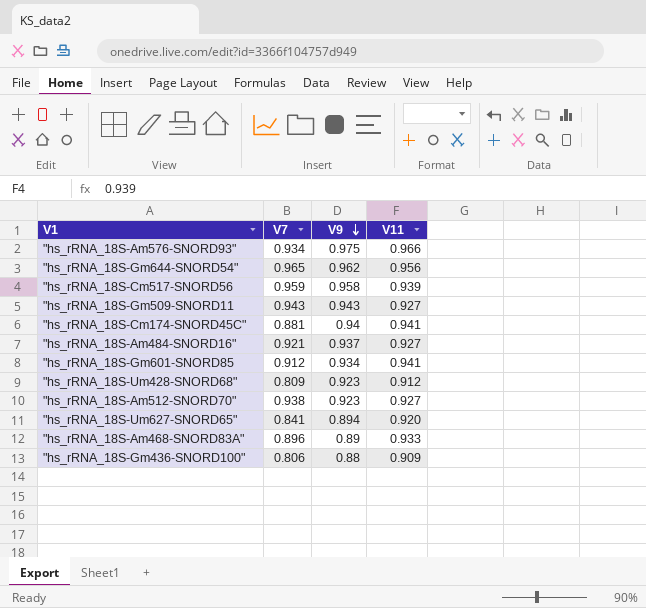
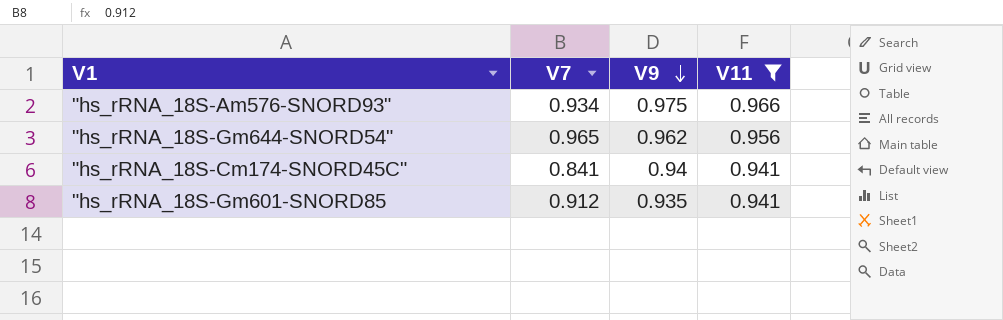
filter: none -> V11 >= 0.941
"hs_rRNA_18S-Cm174-SNORD45C" | V7: 0.881 -> 0.841
"hs_rRNA_18S-Gm601-SNORD85 | V9: 0.934 -> 0.935

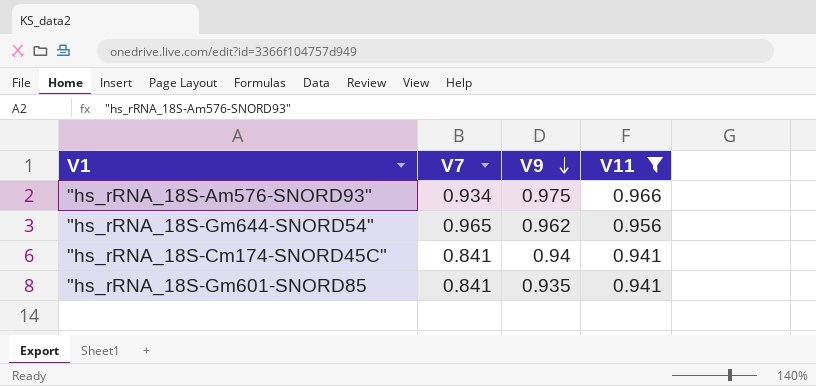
"hs_rRNA_18S-Gm601-SNORD85 | V7: 0.912 -> 0.841

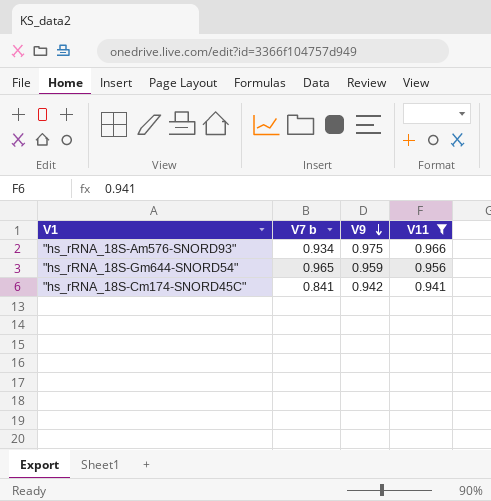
column name: V7 -> V7 b
row "hs_rRNA_18S-Gm601-SNORD85: 0.841 | 0.935 | 0.941 -> none
"hs_rRNA_18S-Gm644-SNORD54" | V9: 0.962 -> 0.959
"hs_rRNA_18S-Cm174-SNORD45C" | V9: 0.94 -> 0.942

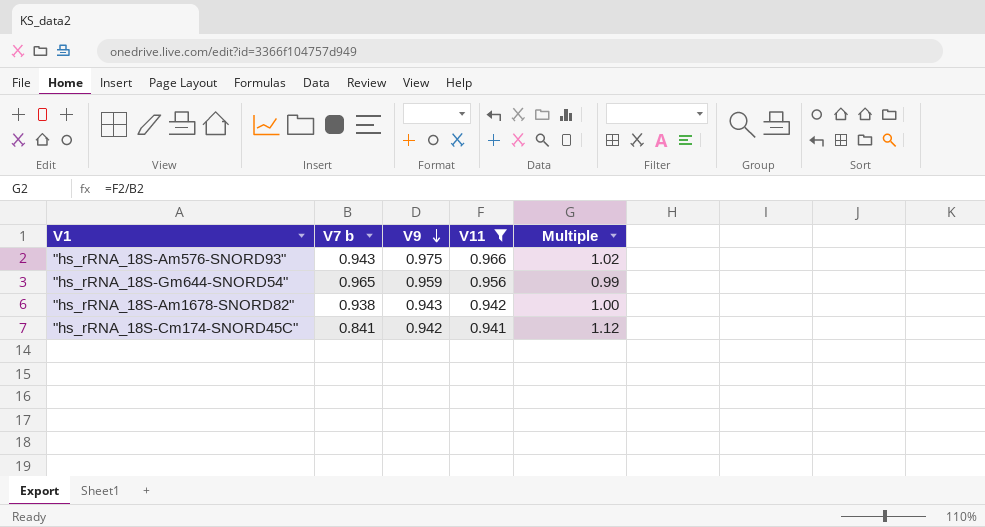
column Multiple | formula: none -> [V11] / [V7 b]
"hs_rRNA_18S-Am576-SNORD93" | V7 b: 0.934 -> 0.943
row "hs_rRNA_18S-Am1678-SNORD82": none -> 0.938 | 0.943 | 0.942 | 1.00

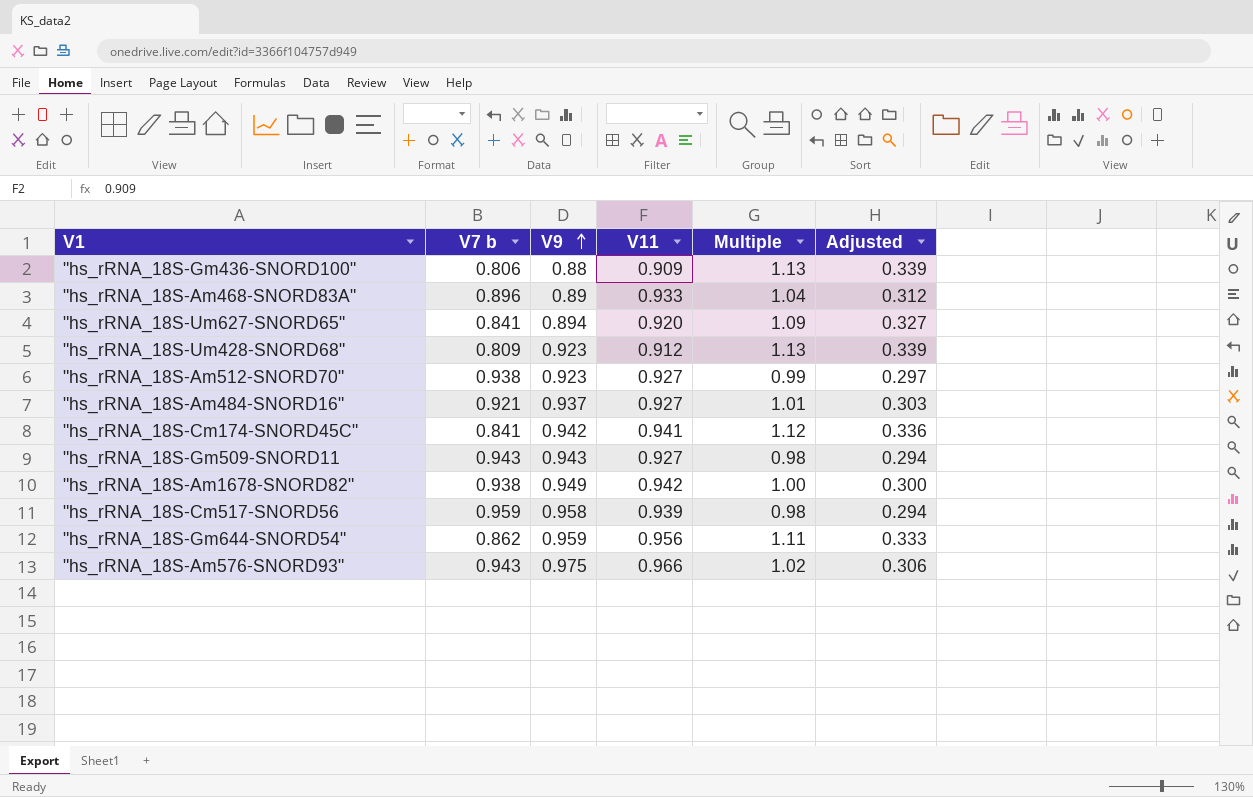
filter: V11 >= 0.941 -> none
row order: V9 descending -> V9 ascending
column Adjusted | formula: none -> [Multiple] * 0.3
"hs_rRNA_18S-Am1678-SNORD82" | V9: 0.943 -> 0.949
"hs_rRNA_18S-Gm644-SNORD54" | V7 b: 0.965 -> 0.862
"hs_rRNA_18S-Gm644-SNORD54" | Multiple: 0.99 -> 1.11

